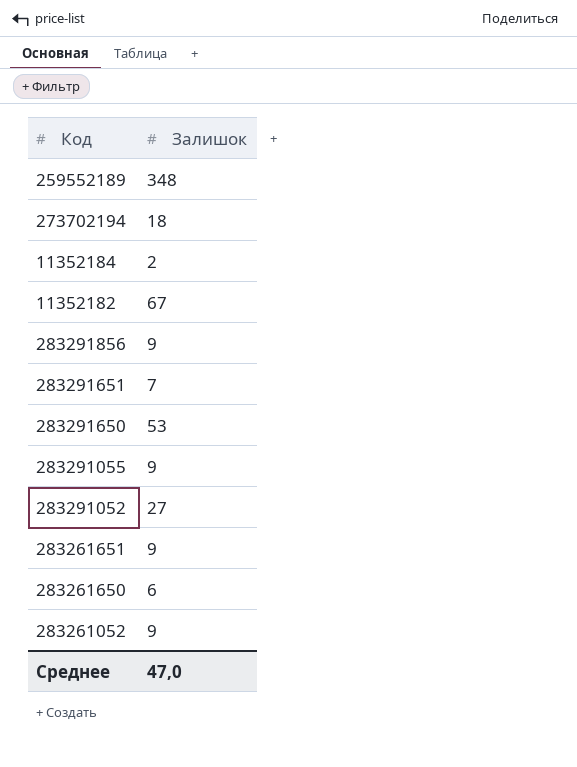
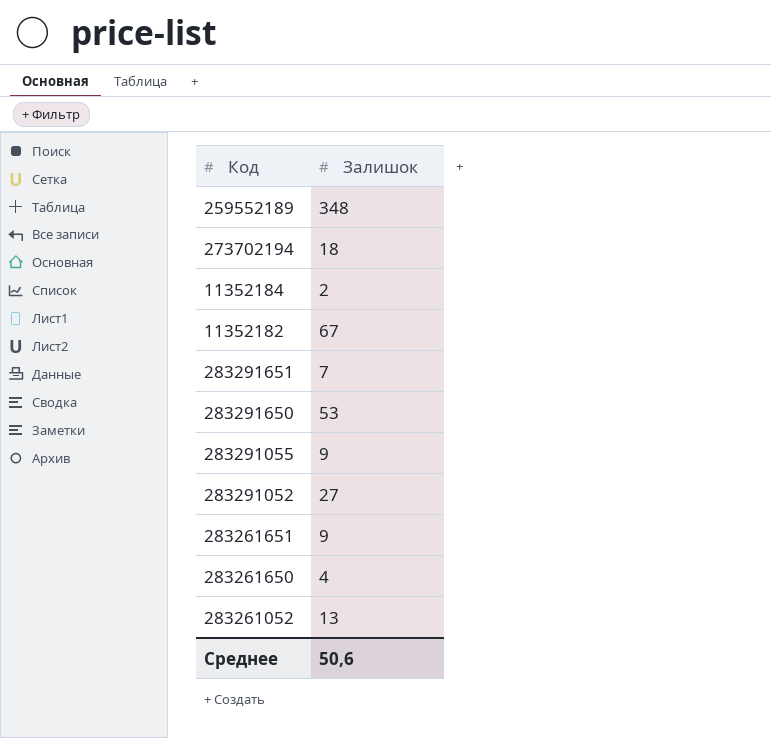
row 283291856: 9 -> none
283261650 | Залишок: 6 -> 4
283261052 | Залишок: 9 -> 13
Среднее | Залишок: 47,0 -> 50,6

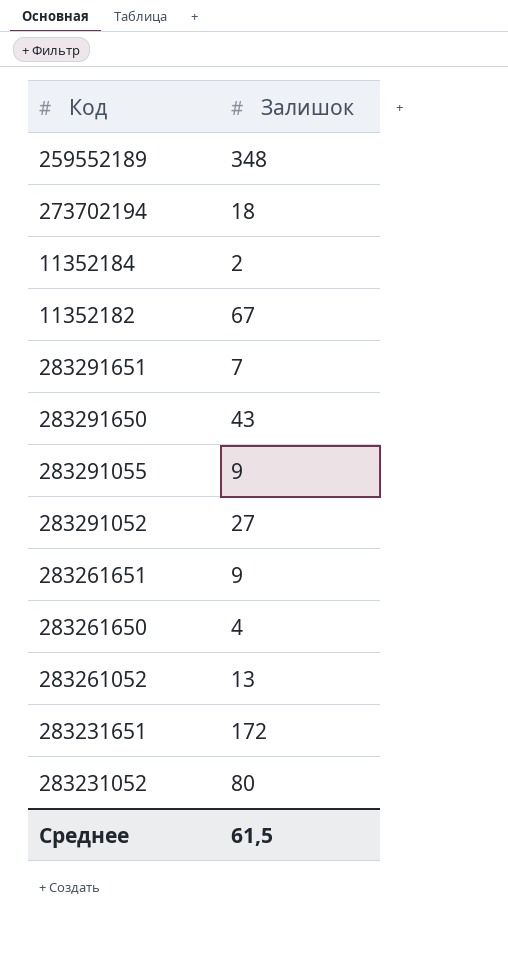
283291650 | Залишок: 53 -> 43
row 283231651: none -> 172
row 283231052: none -> 80
Среднее | Залишок: 50,6 -> 61,5

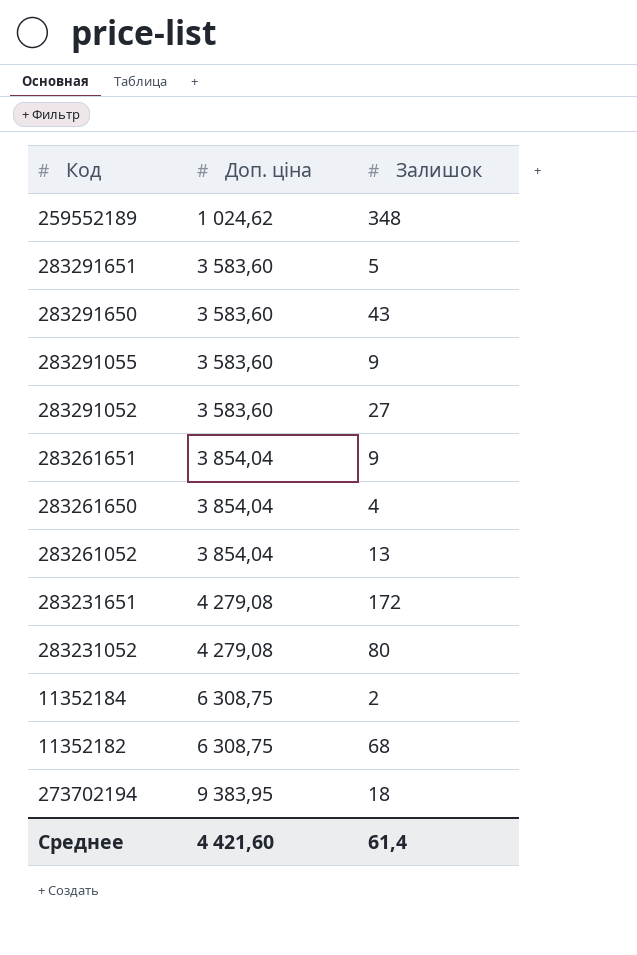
row order: none -> Доп. ціна ascending
column Доп. ціна | position: none -> 2
283291651 | Залишок: 7 -> 5
11352182 | Залишок: 67 -> 68
Среднее | Залишок: 61,5 -> 61,4

